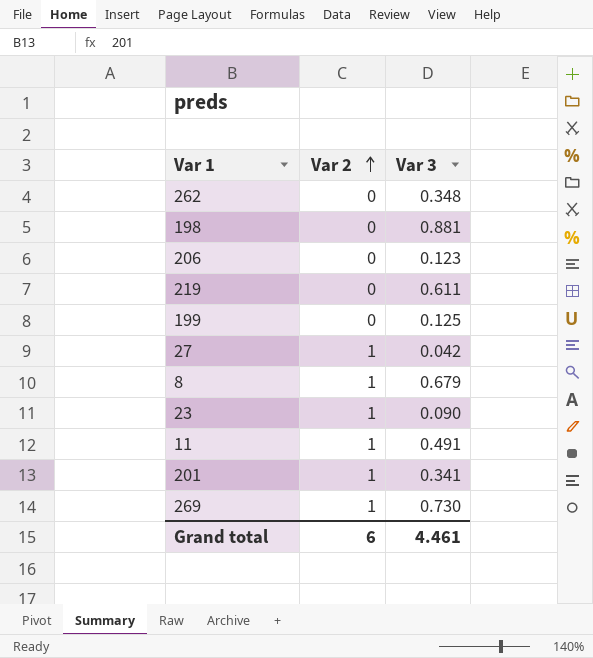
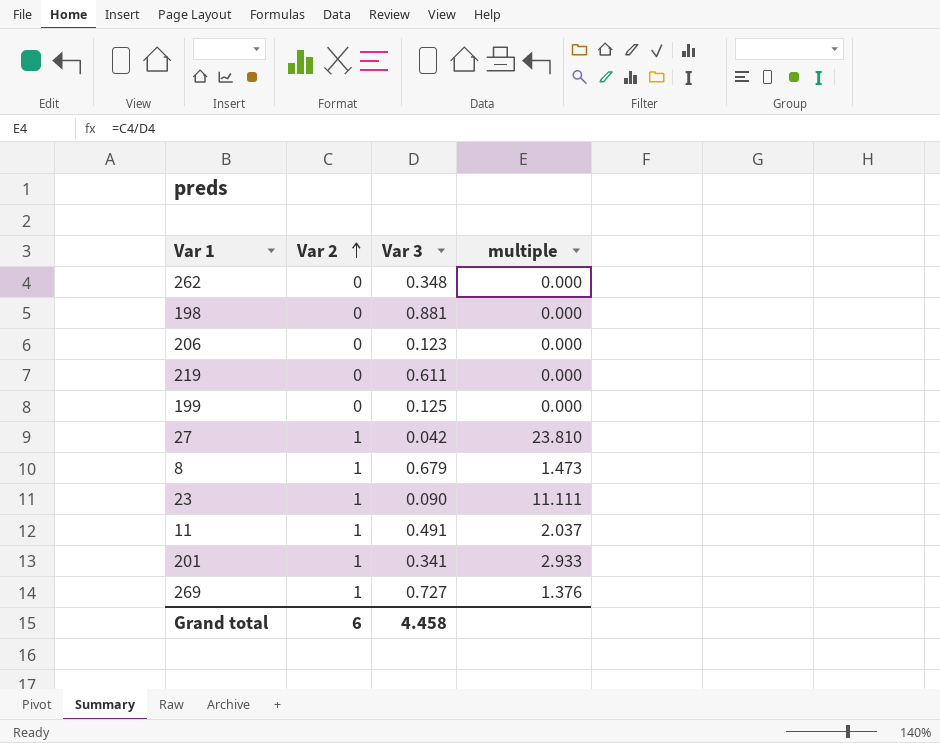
column multiple | formula: none -> [Var 2] / [Var 3]
269 | Var 3: 0.730 -> 0.727
Grand total | Var 3: 4.461 -> 4.458

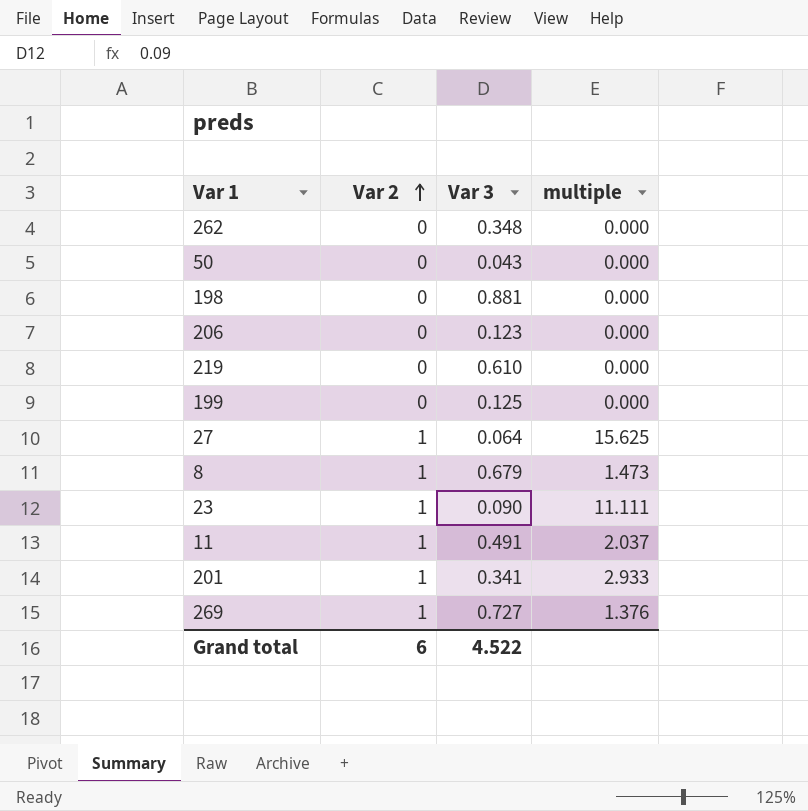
row 50: none -> 0 | 0.043 | 0.000
219 | Var 3: 0.611 -> 0.610
27 | Var 3: 0.042 -> 0.064
27 | multiple: 23.810 -> 15.625
Grand total | Var 3: 4.458 -> 4.522

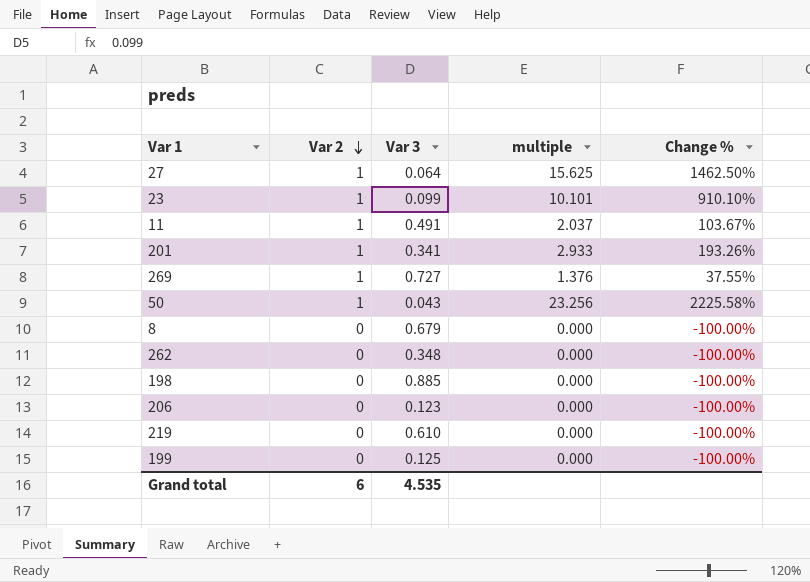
row order: Var 2 ascending -> Var 2 descending
column Change % | formula: none -> ([Var 2] - [Var 3]) / [Var 3]
23 | Var 3: 0.090 -> 0.099
23 | multiple: 11.111 -> 10.101
50 | Var 2: 0 -> 1
50 | multiple: 0.000 -> 23.256
8 | Var 2: 1 -> 0
8 | multiple: 1.473 -> 0.000
198 | Var 3: 0.881 -> 0.885
Grand total | Var 3: 4.522 -> 4.535

